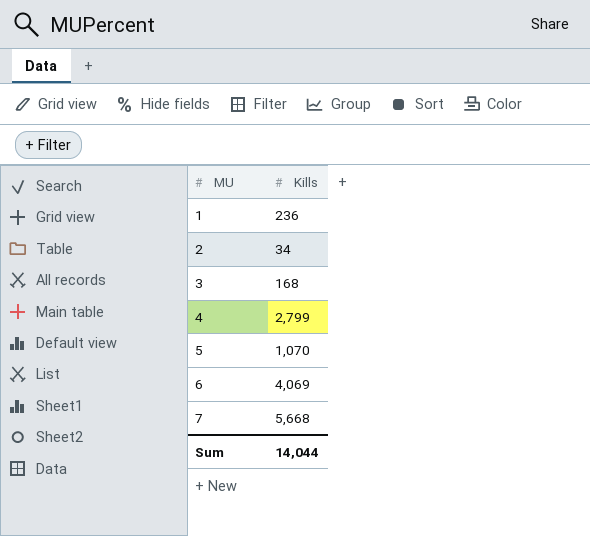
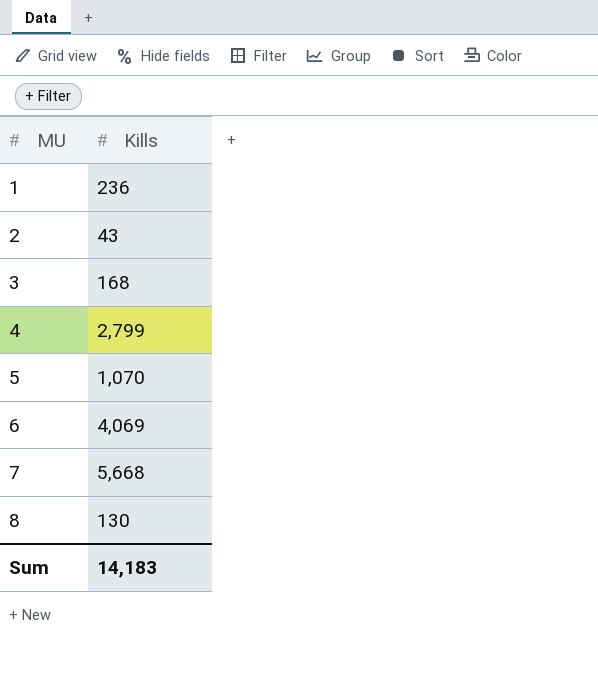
2 | Kills: 34 -> 43
row 8: none -> 130
Sum | Kills: 14,044 -> 14,183

